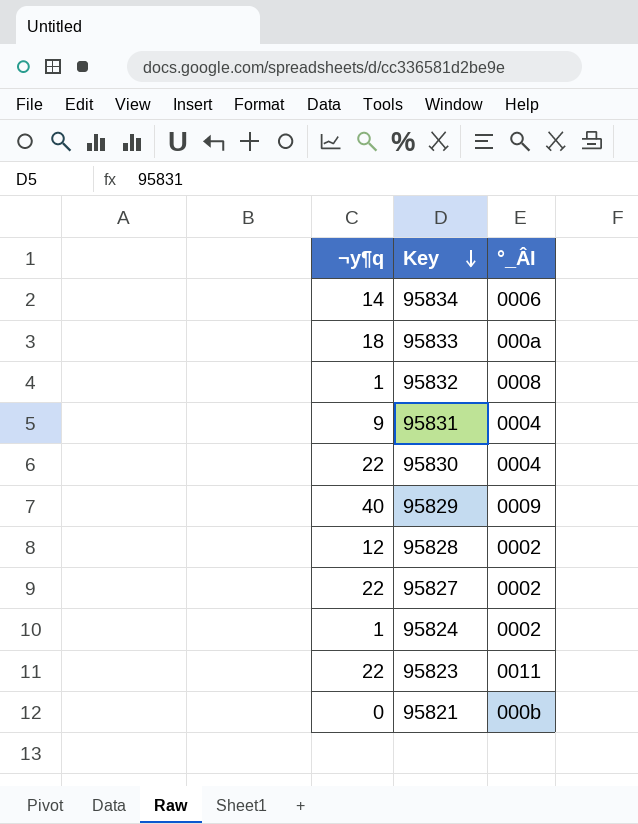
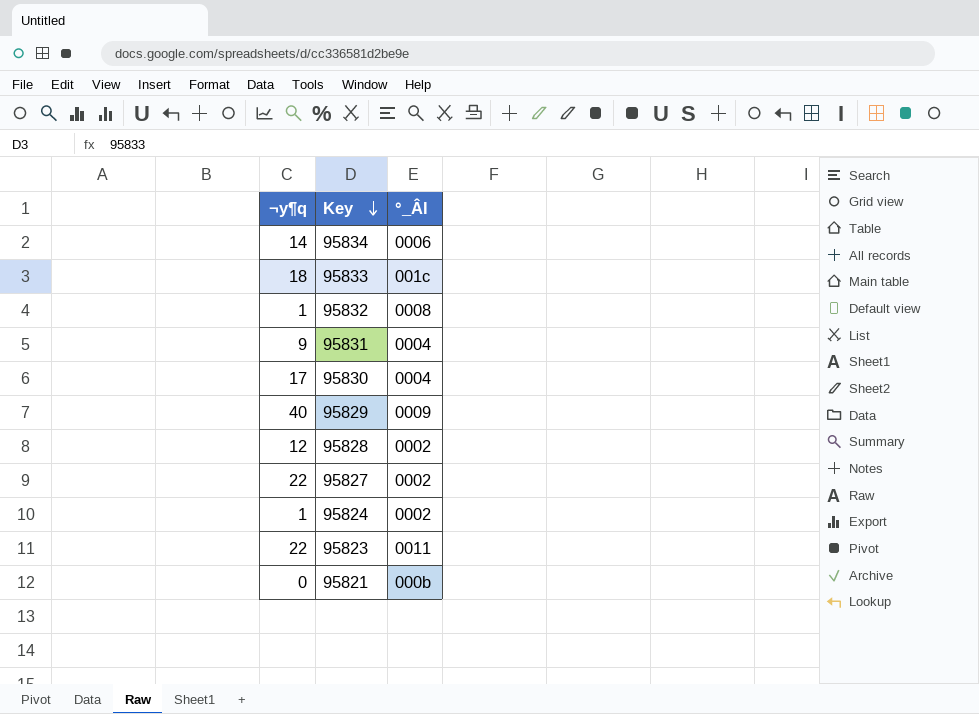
95833 | °_ÂI: 000a -> 001c
95830 | ¬y¶q: 22 -> 17

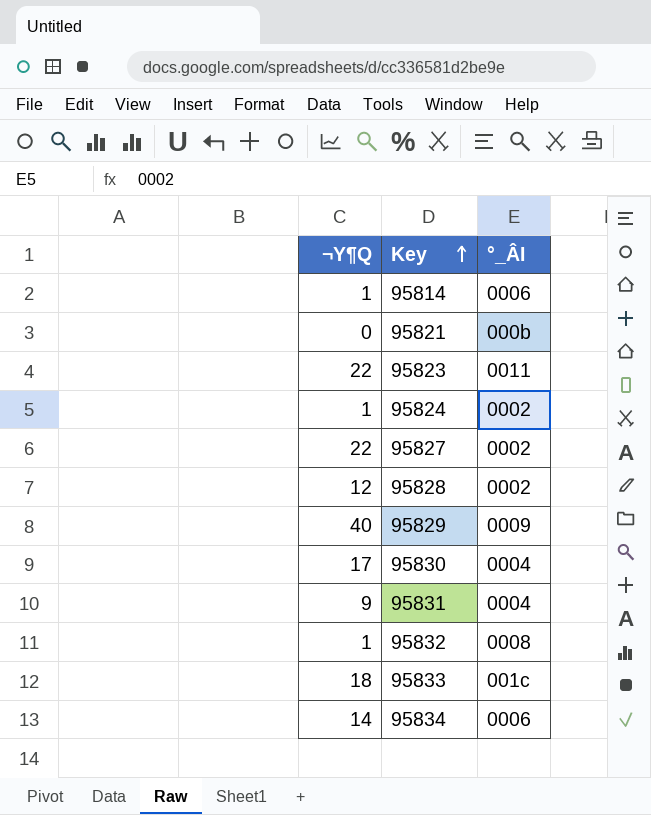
row order: Key descending -> Key ascending
column name: ¬y¶q -> ¬Y¶Q
row 95814: none -> 1 | 0006

